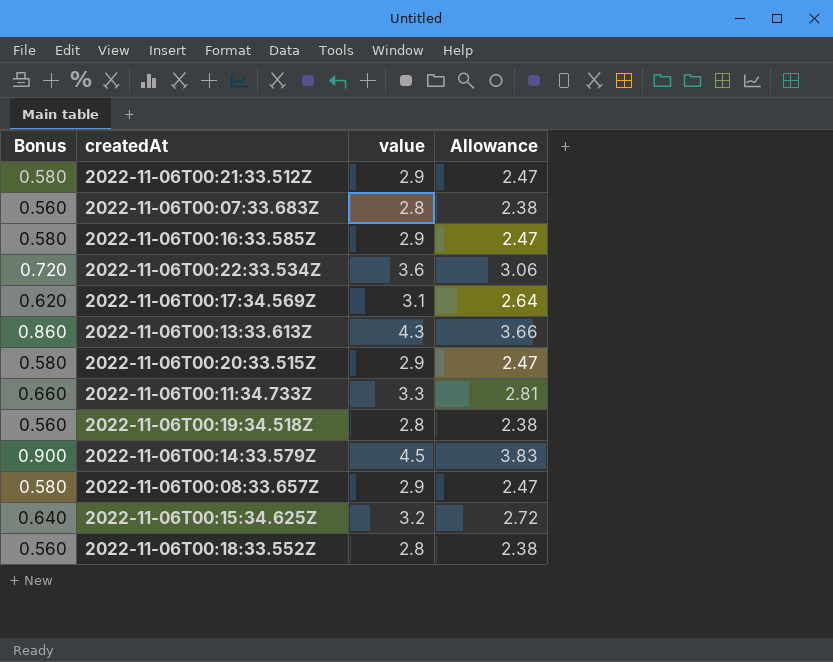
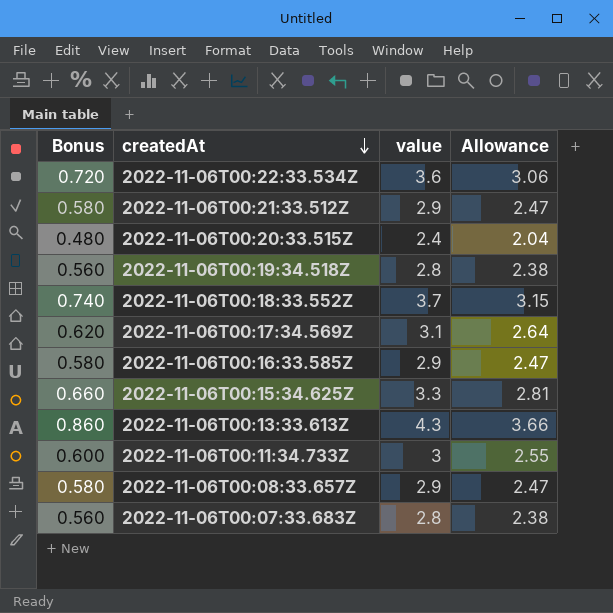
row order: none -> createdAt descending
row 2022-11-06T00:14:33.579Z: 0.900 | 4.5 | 3.83 -> none
2022-11-06T00:20:33.515Z | Bonus: 0.580 -> 0.480
2022-11-06T00:20:33.515Z | value: 2.9 -> 2.4
2022-11-06T00:20:33.515Z | Allowance: 2.47 -> 2.04
2022-11-06T00:18:33.552Z | Bonus: 0.560 -> 0.740
2022-11-06T00:18:33.552Z | value: 2.8 -> 3.7
2022-11-06T00:18:33.552Z | Allowance: 2.38 -> 3.15
2022-11-06T00:15:34.625Z | Bonus: 0.640 -> 0.660
2022-11-06T00:15:34.625Z | value: 3.2 -> 3.3
2022-11-06T00:15:34.625Z | Allowance: 2.72 -> 2.81
2022-11-06T00:11:34.733Z | Bonus: 0.660 -> 0.600
2022-11-06T00:11:34.733Z | value: 3.3 -> 3
2022-11-06T00:11:34.733Z | Allowance: 2.81 -> 2.55

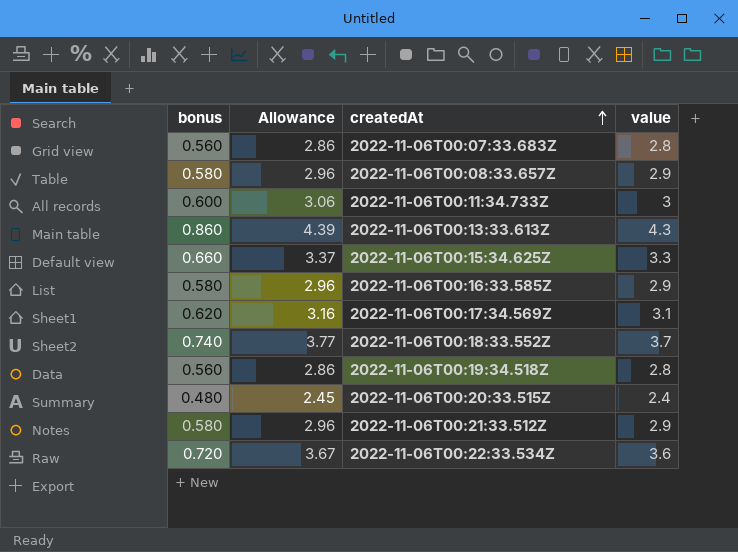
row order: createdAt descending -> createdAt ascending
column name: Bonus -> bonus
column Allowance | formula: [value] * 0.85 -> [value] * 1.02
column Allowance | position: 4 -> 2

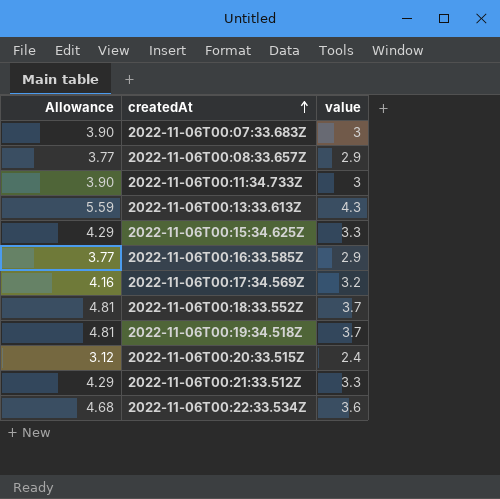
column bonus | formula: [value] * 0.2 -> none
column Allowance | formula: [value] * 1.02 -> [value] * 1.3
2022-11-06T00:07:33.683Z | value: 2.8 -> 3
2022-11-06T00:17:34.569Z | value: 3.1 -> 3.2
2022-11-06T00:19:34.518Z | value: 2.8 -> 3.7
2022-11-06T00:21:33.512Z | value: 2.9 -> 3.3

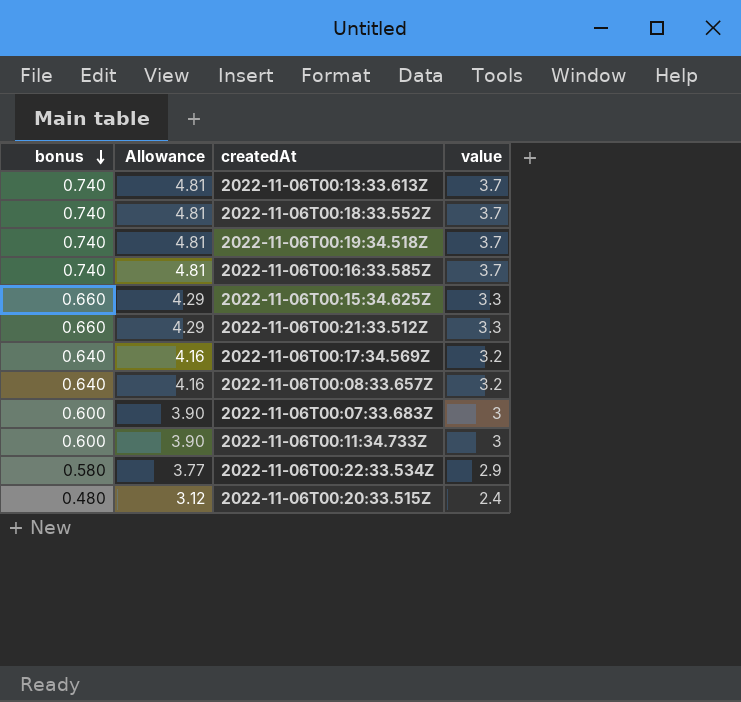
row order: createdAt ascending -> bonus descending
column bonus | formula: none -> [value] * 0.2
2022-11-06T00:13:33.613Z | Allowance: 5.59 -> 4.81
2022-11-06T00:13:33.613Z | value: 4.3 -> 3.7
2022-11-06T00:16:33.585Z | Allowance: 3.77 -> 4.81
2022-11-06T00:16:33.585Z | value: 2.9 -> 3.7
2022-11-06T00:08:33.657Z | Allowance: 3.77 -> 4.16
2022-11-06T00:08:33.657Z | value: 2.9 -> 3.2
2022-11-06T00:22:33.534Z | Allowance: 4.68 -> 3.77
2022-11-06T00:22:33.534Z | value: 3.6 -> 2.9

